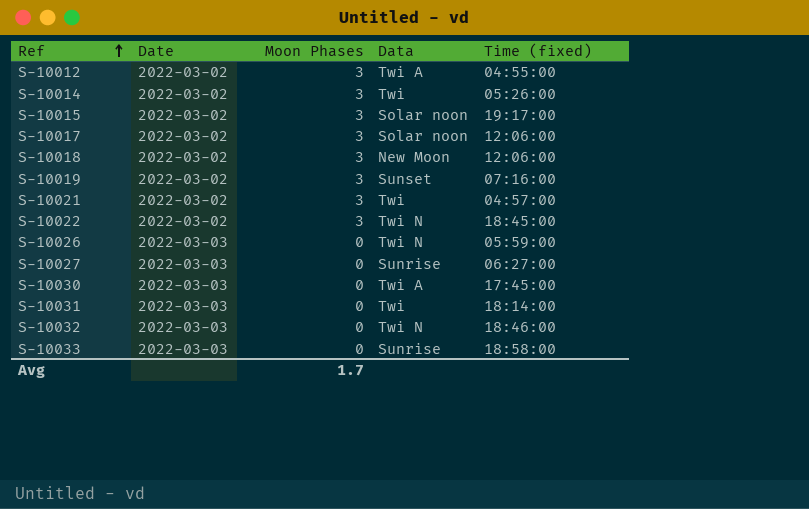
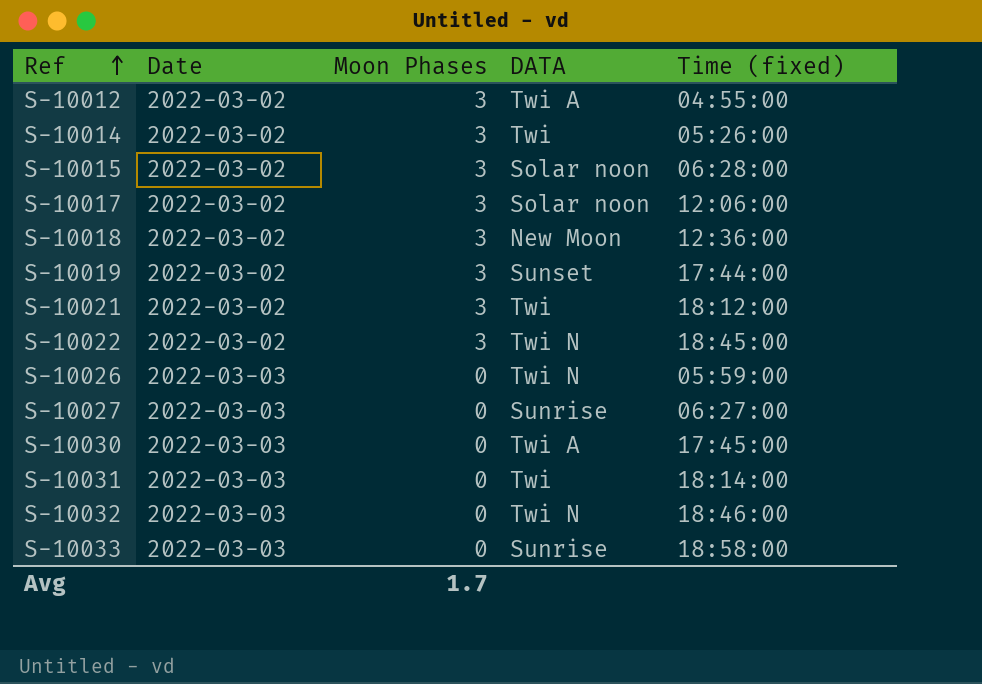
column name: Data -> DATA
S-10015 | Time (fixed): 19:17:00 -> 06:28:00
S-10018 | Time (fixed): 12:06:00 -> 12:36:00
S-10019 | Time (fixed): 07:16:00 -> 17:44:00
S-10021 | Time (fixed): 04:57:00 -> 18:12:00

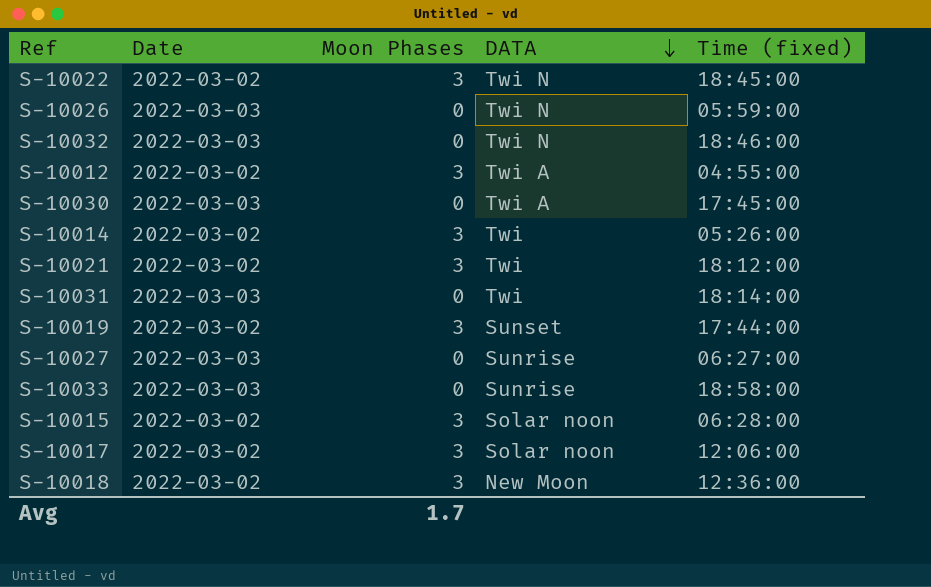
row order: Ref ascending -> DATA descending

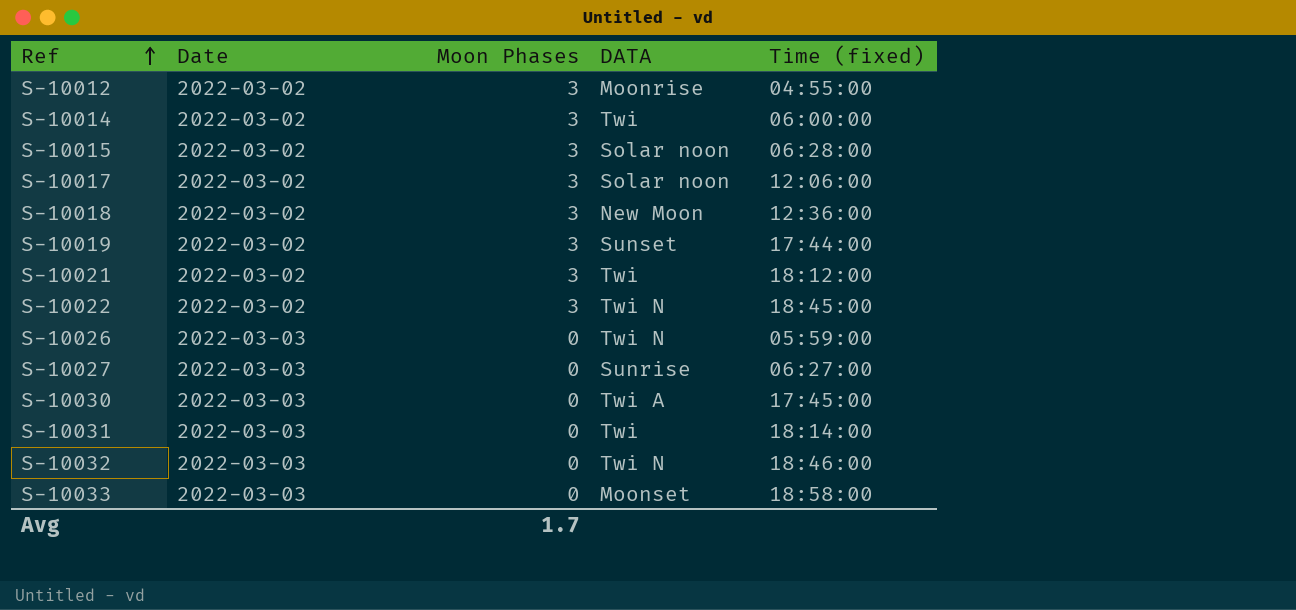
row order: DATA descending -> Ref ascending
S-10012 | DATA: Twi A -> Moonrise
S-10014 | Time (fixed): 05:26:00 -> 06:00:00
S-10033 | DATA: Sunrise -> Moonset

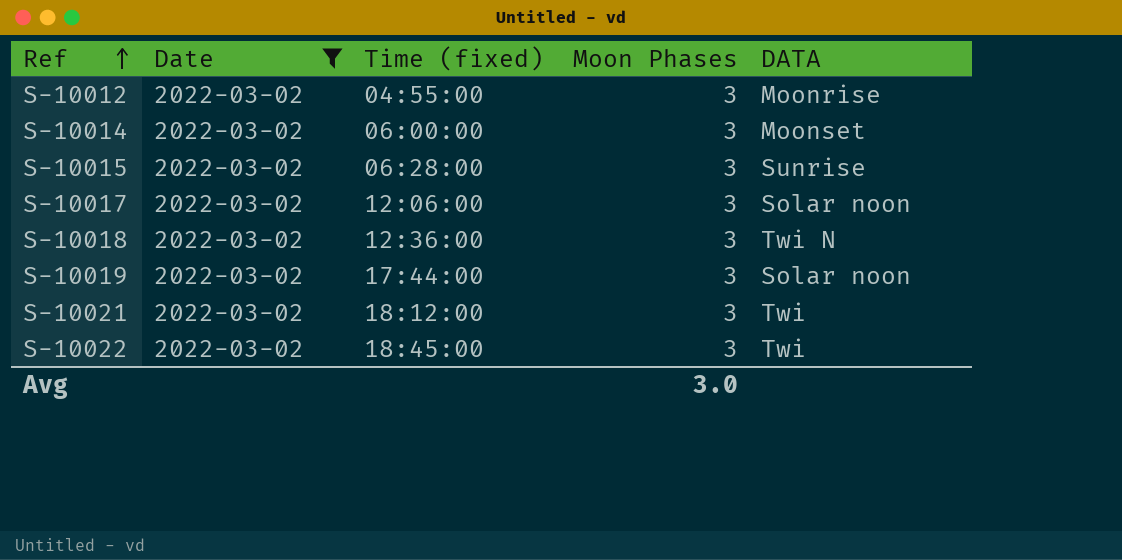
filter: none -> Date = 2022-03-02
column Time (fixed) | position: 5 -> 3
S-10014 | DATA: Twi -> Moonset
S-10015 | DATA: Solar noon -> Sunrise
S-10018 | DATA: New Moon -> Twi N
S-10019 | DATA: Sunset -> Solar noon
S-10022 | DATA: Twi N -> Twi
Avg | Moon Phases: 1.7 -> 3.0

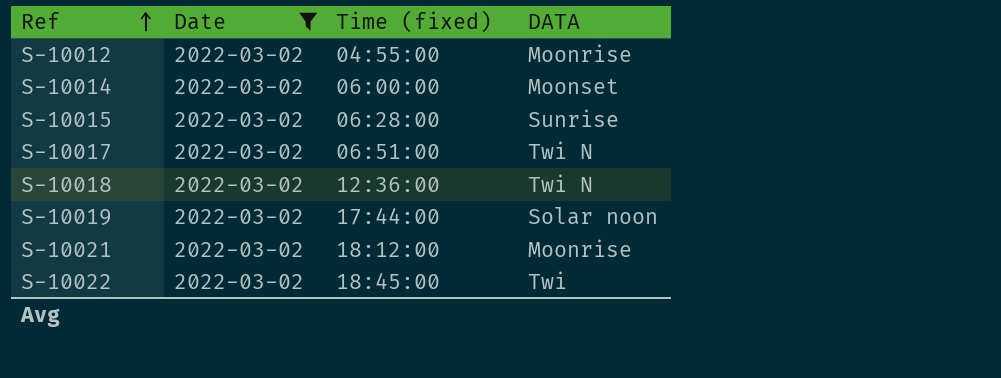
column Moon Phases | position: 4 -> none
S-10017 | Time (fixed): 12:06:00 -> 06:51:00
S-10017 | DATA: Solar noon -> Twi N
S-10021 | DATA: Twi -> Moonrise

